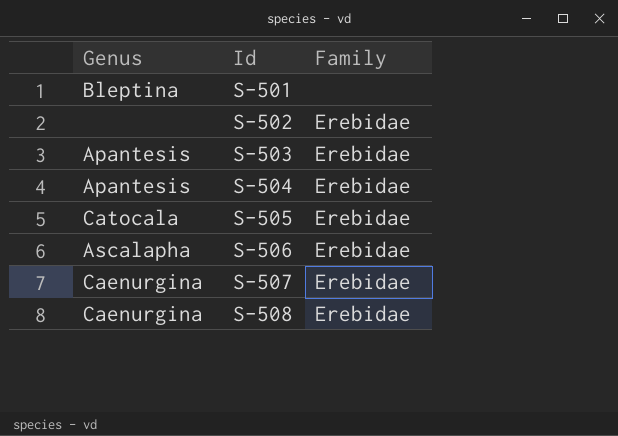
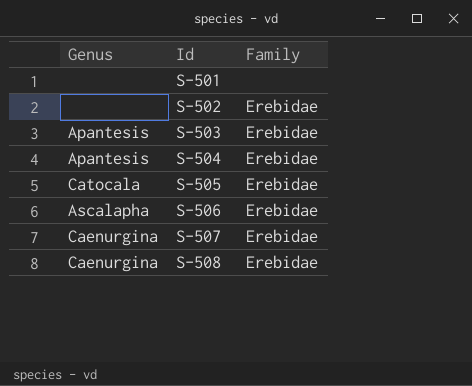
S-501 | Genus: Bleptina -> none

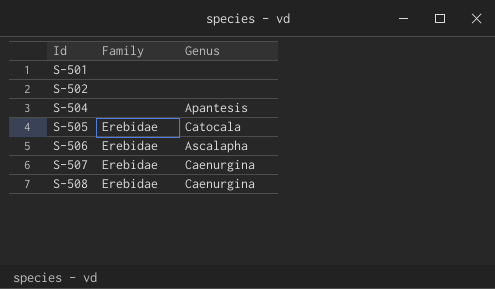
column Genus | position: 1 -> 3
row S-503: Apantesis | Erebidae -> none
S-502 | Family: Erebidae -> none
S-504 | Family: Erebidae -> none

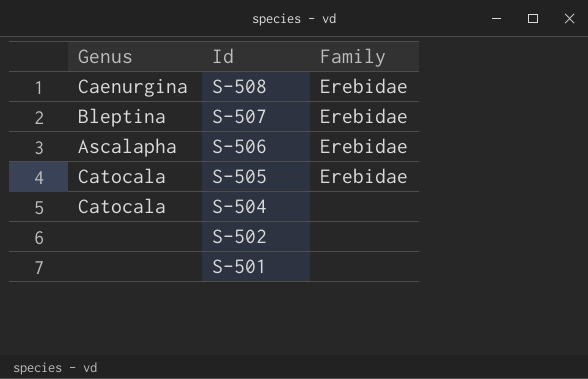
row order: Id ascending -> Id descending
column Genus | position: 3 -> 1
S-507 | Genus: Caenurgina -> Bleptina
S-504 | Genus: Apantesis -> Catocala

